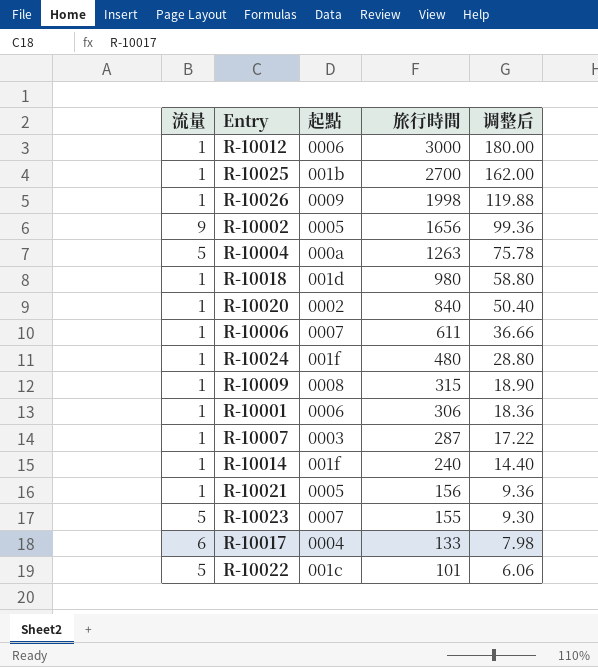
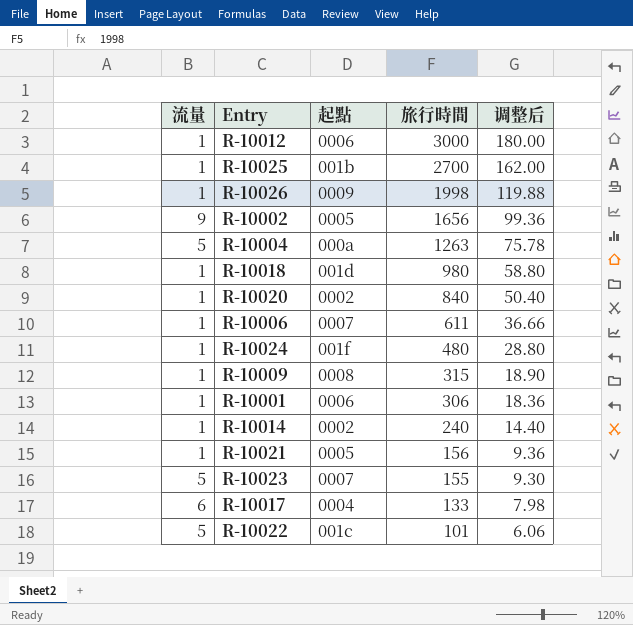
row R-10007: 1 | 0003 | 287 | 17.22 -> none
R-10014 | 起點: 001f -> 0002

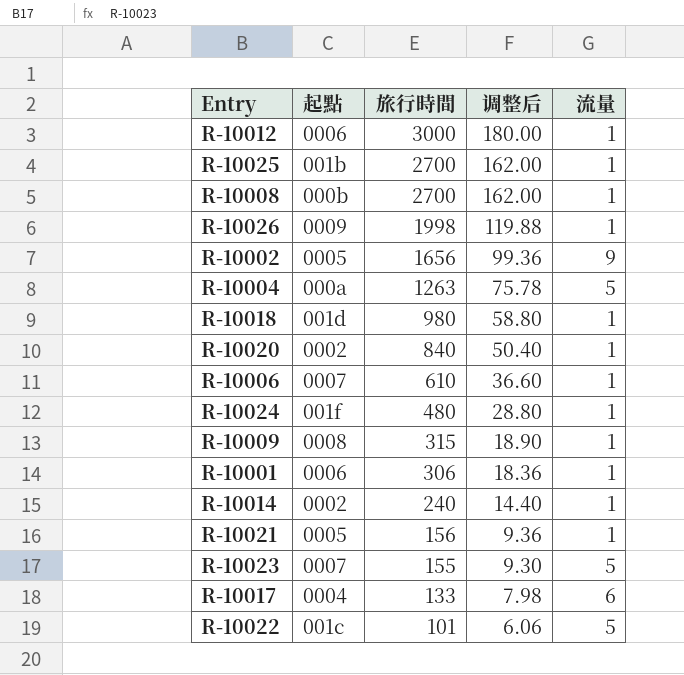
column 流量 | position: 1 -> 5
row R-10008: none -> 000b | 2700 | 162.00 | 1
R-10006 | 旅行時間: 611 -> 610
R-10006 | 调整后: 36.66 -> 36.60

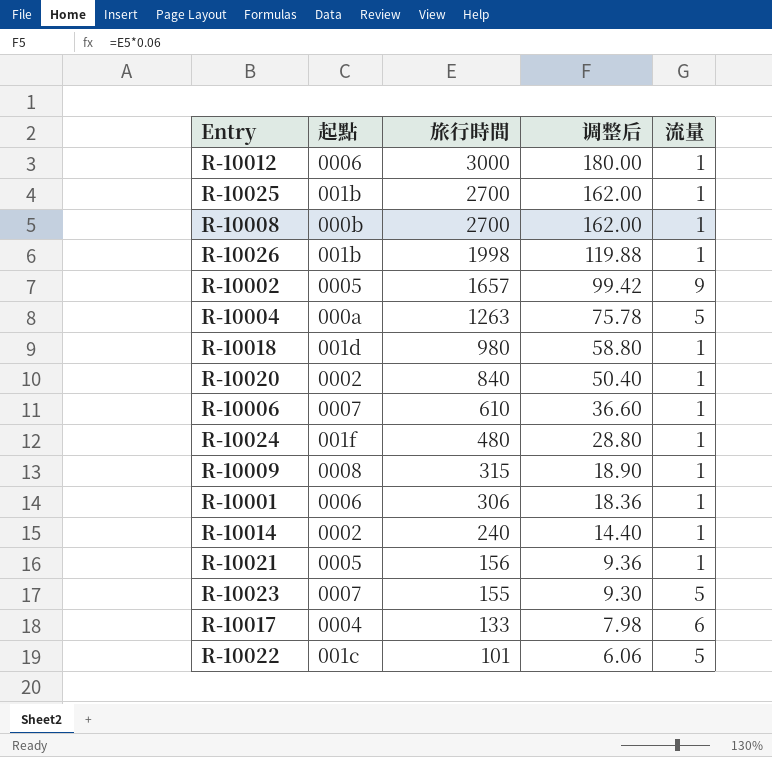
R-10026 | 起點: 0009 -> 001b
R-10002 | 旅行時間: 1656 -> 1657
R-10002 | 调整后: 99.36 -> 99.42

